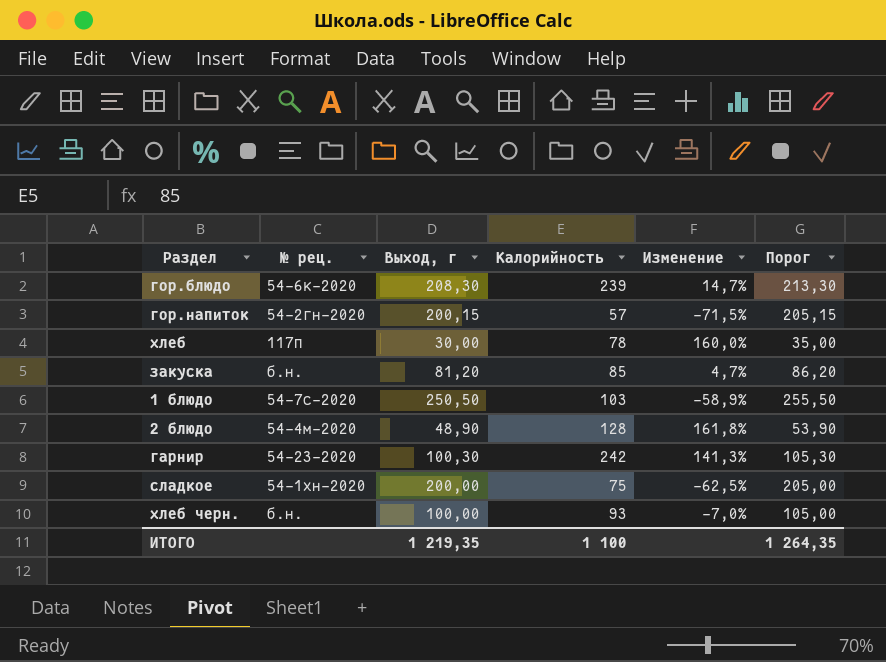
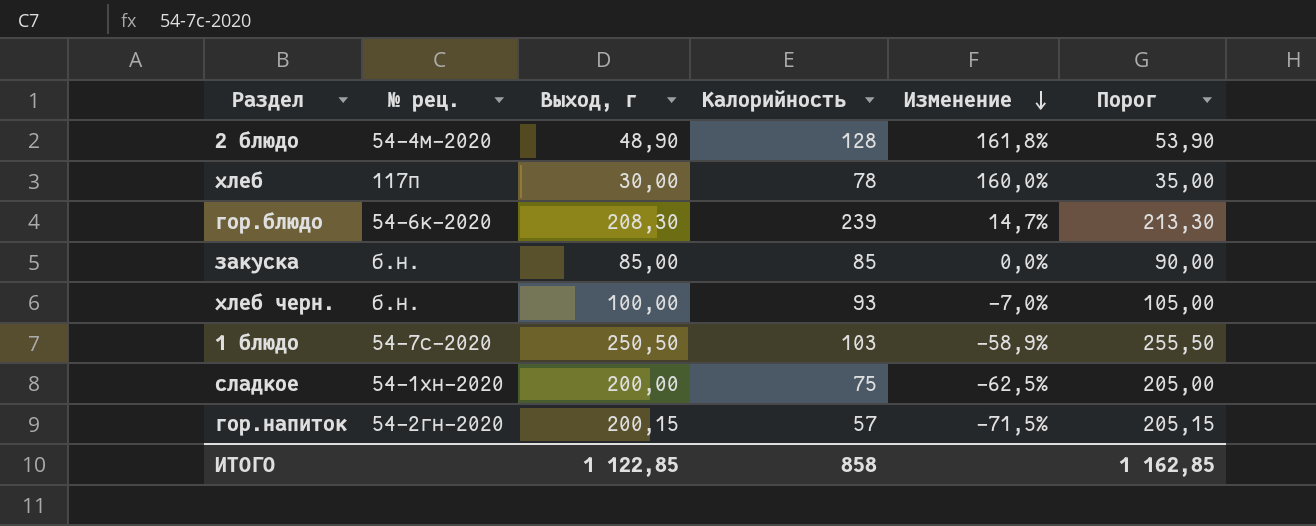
row order: none -> Изменение descending
row гарнир: 54-23-2020 | 100,30 | 242 | 141,3% | 105,30 -> none
закуска | Выход, г: 81,20 -> 85,00
закуска | Изменение: 4,7% -> 0,0%
закуска | Порог: 86,20 -> 90,00
ИТОГО | Выход, г: 1 219,35 -> 1 122,85
ИТОГО | Калорийность: 1 100 -> 858
ИТОГО | Порог: 1 264,35 -> 1 162,85

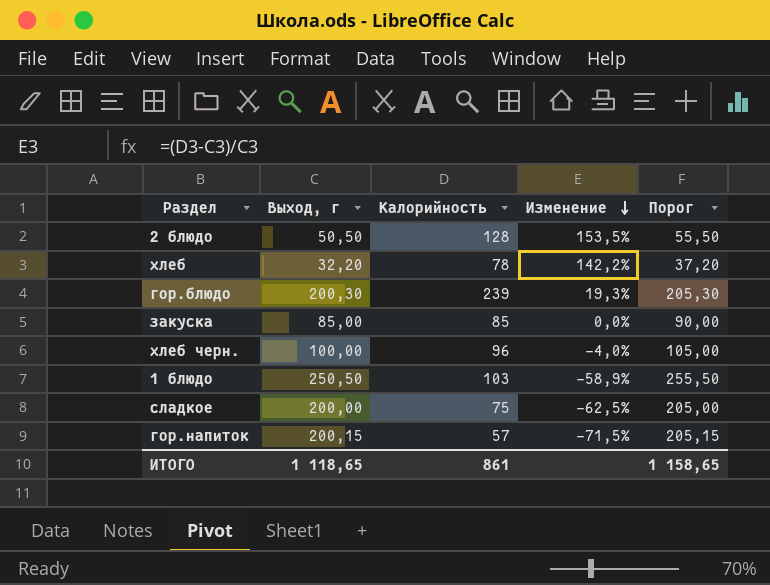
column № рец. | position: 2 -> none
2 блюдо | Выход, г: 48,90 -> 50,50
2 блюдо | Изменение: 161,8% -> 153,5%
2 блюдо | Порог: 53,90 -> 55,50
хлеб | Выход, г: 30,00 -> 32,20
хлеб | Изменение: 160,0% -> 142,2%
хлеб | Порог: 35,00 -> 37,20
гор.блюдо | Выход, г: 208,30 -> 200,30
гор.блюдо | Изменение: 14,7% -> 19,3%
гор.блюдо | Порог: 213,30 -> 205,30
хлеб черн. | Калорийность: 93 -> 96
хлеб черн. | Изменение: -7,0% -> -4,0%
ИТОГО | Выход, г: 1 122,85 -> 1 118,65
ИТОГО | Калорийность: 858 -> 861
ИТОГО | Порог: 1 162,85 -> 1 158,65

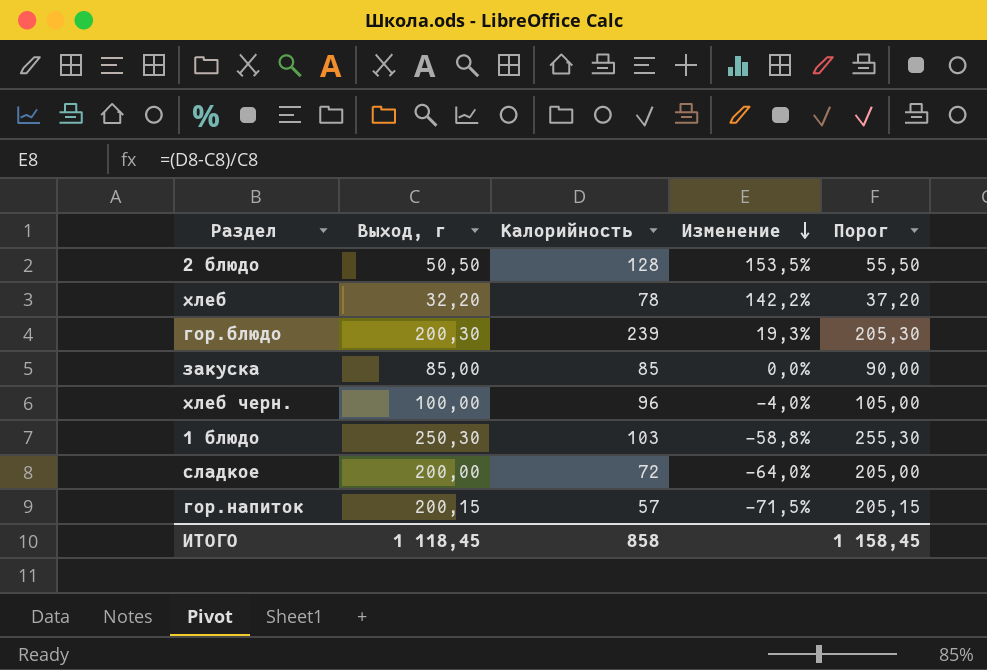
1 блюдо | Выход, г: 250,50 -> 250,30
1 блюдо | Изменение: -58,9% -> -58,8%
1 блюдо | Порог: 255,50 -> 255,30
сладкое | Калорийность: 75 -> 72
сладкое | Изменение: -62,5% -> -64,0%
ИТОГО | Выход, г: 1 118,65 -> 1 118,45
ИТОГО | Калорийность: 861 -> 858
ИТОГО | Порог: 1 158,65 -> 1 158,45

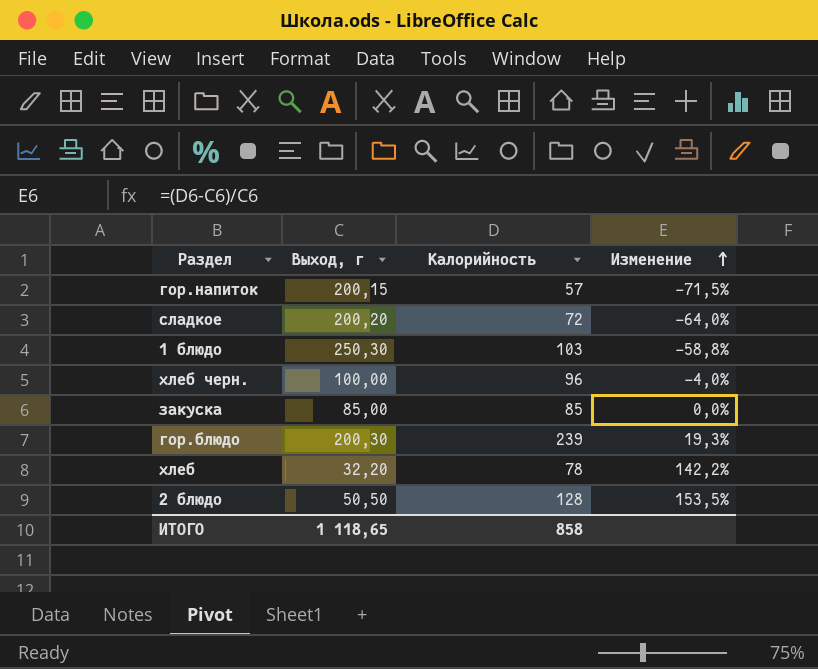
row order: Изменение descending -> Изменение ascending
column Порог | formula: [Выход, г] + 5 -> none
сладкое | Выход, г: 200,00 -> 200,20
ИТОГО | Выход, г: 1 118,45 -> 1 118,65

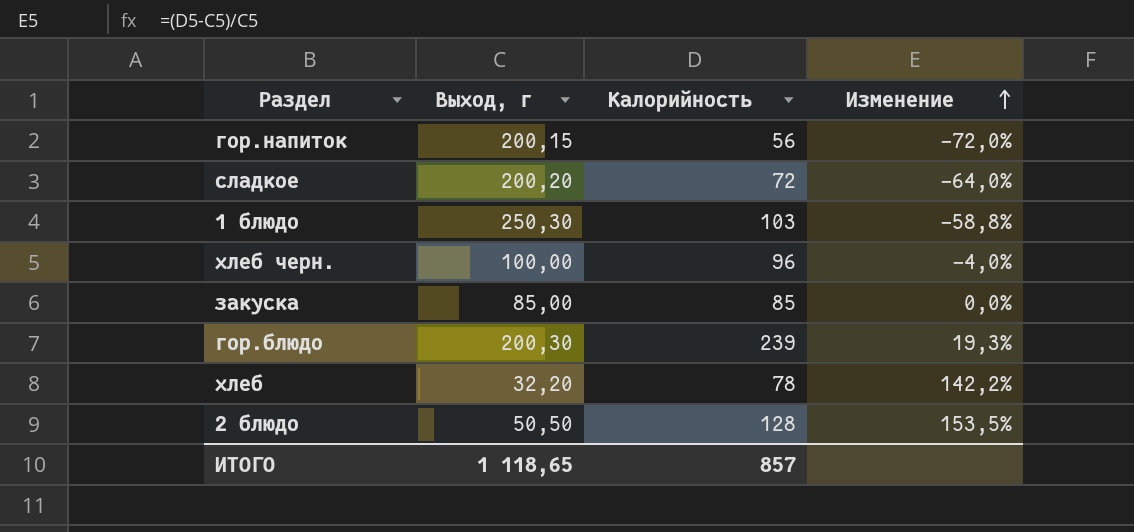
гор.напиток | Калорийность: 57 -> 56
гор.напиток | Изменение: -71,5% -> -72,0%
ИТОГО | Калорийность: 858 -> 857

